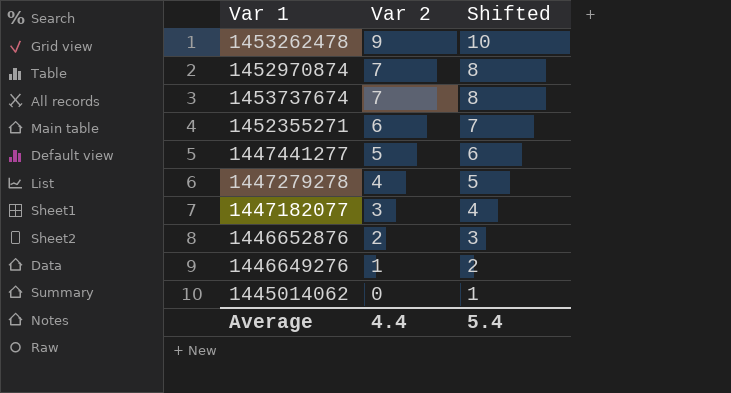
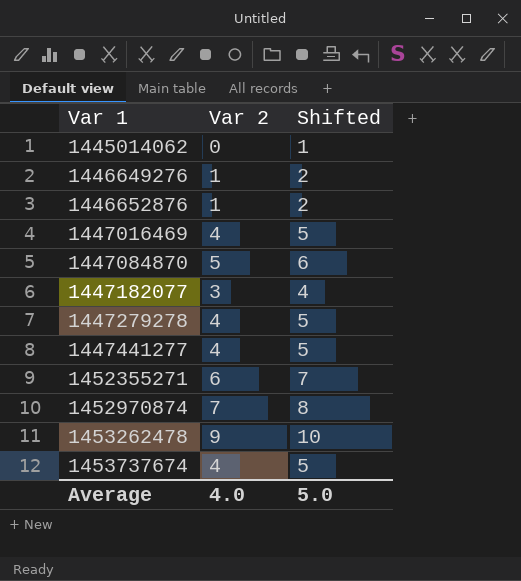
row order: Var 2 descending -> Var 1 ascending
1446652876 | Var 2: 2 -> 1
1446652876 | Shifted: 3 -> 2
row 1447016469: none -> 4 | 5
row 1447084870: none -> 5 | 6
1447441277 | Var 2: 5 -> 4
1447441277 | Shifted: 6 -> 5
1453737674 | Var 2: 7 -> 4
1453737674 | Shifted: 8 -> 5
Average | Var 2: 4.4 -> 4.0
Average | Shifted: 5.4 -> 5.0

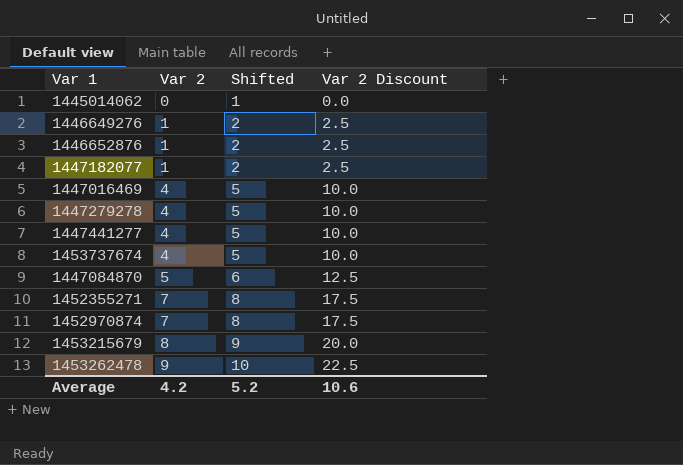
row order: Var 1 ascending -> Var 2 ascending
column Var 2 Discount | formula: none -> [Var 2] * 2.5
1447182077 | Var 2: 3 -> 1
1447182077 | Shifted: 4 -> 2
1452355271 | Var 2: 6 -> 7
1452355271 | Shifted: 7 -> 8
row 1453215679: none -> 8 | 9 | 20.0
Average | Var 2: 4.0 -> 4.2
Average | Shifted: 5.0 -> 5.2

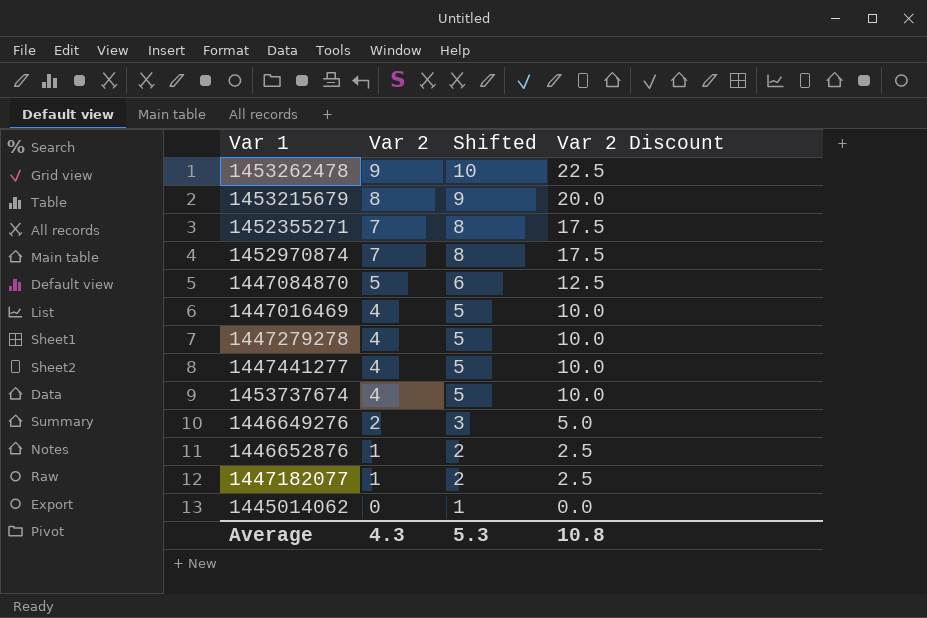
row order: Var 2 ascending -> Var 2 descending
1446649276 | Var 2: 1 -> 2
1446649276 | Shifted: 2 -> 3
1446649276 | Var 2 Discount: 2.5 -> 5.0
Average | Var 2: 4.2 -> 4.3
Average | Shifted: 5.2 -> 5.3
Average | Var 2 Discount: 10.6 -> 10.8

